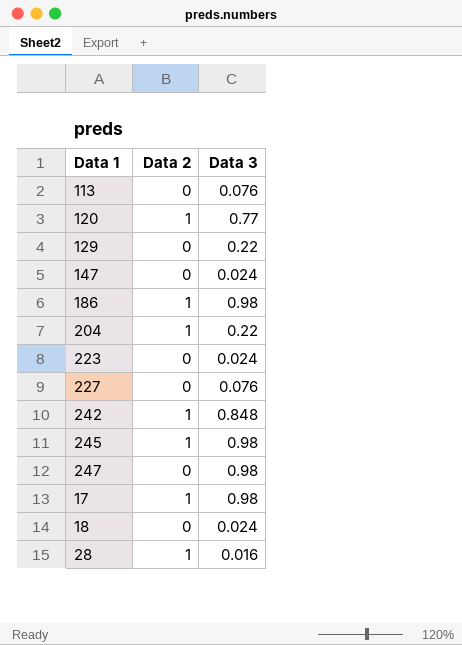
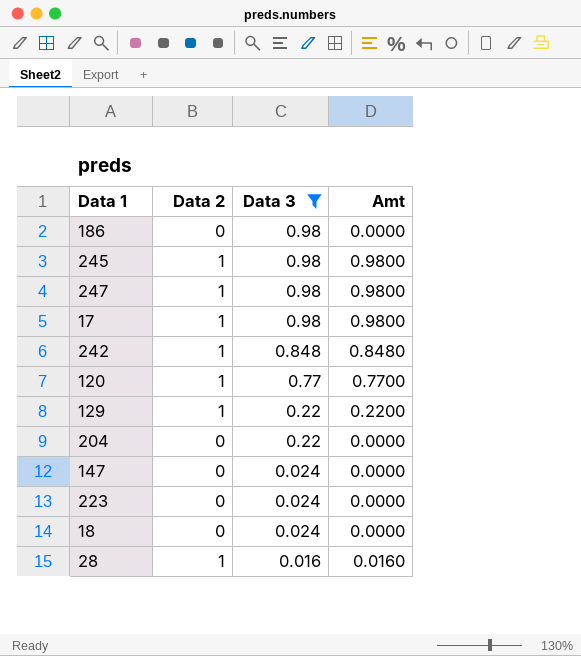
filter: none -> Data 3 != 0.076
row order: none -> Data 3 descending
column Amt | formula: none -> [Data 2] * [Data 3]
186 | Data 2: 1 -> 0
247 | Data 2: 0 -> 1
129 | Data 2: 0 -> 1
204 | Data 2: 1 -> 0

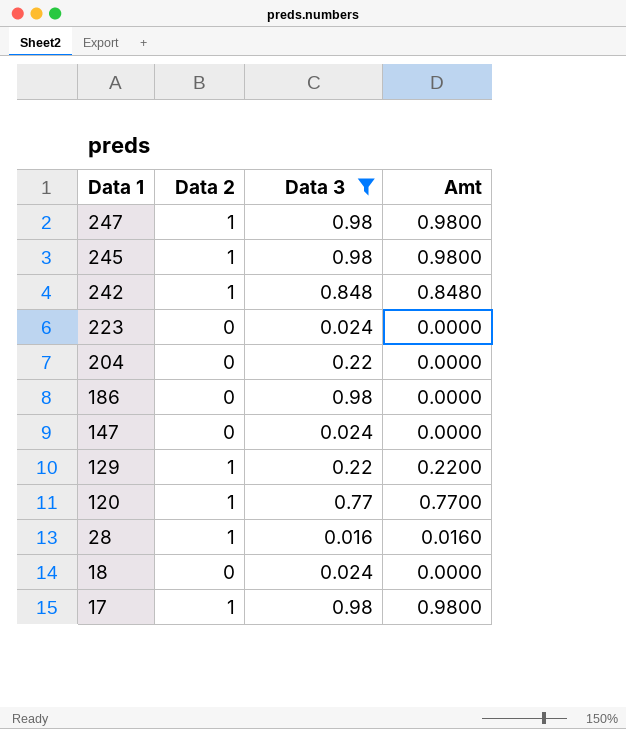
row order: Data 3 descending -> Data 1 descending

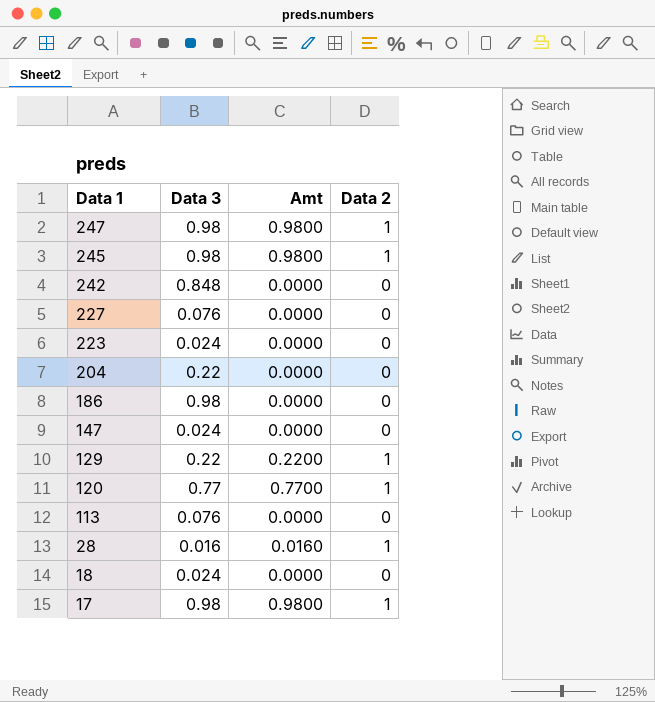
filter: Data 3 != 0.076 -> none
column Data 2 | position: 2 -> 4
242 | Amt: 0.8480 -> 0.0000
242 | Data 2: 1 -> 0

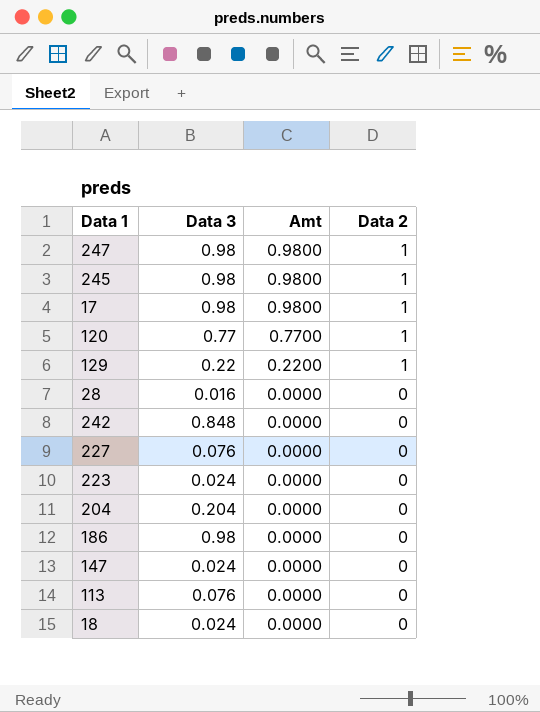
row order: Data 1 descending -> Amt descending
28 | Amt: 0.0160 -> 0.0000
28 | Data 2: 1 -> 0
204 | Data 3: 0.22 -> 0.204

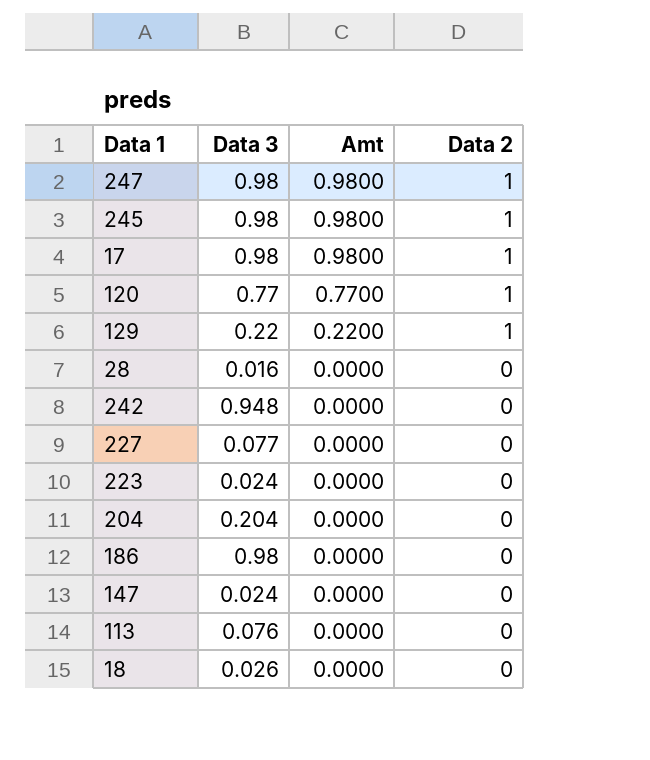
242 | Data 3: 0.848 -> 0.948
227 | Data 3: 0.076 -> 0.077
18 | Data 3: 0.024 -> 0.026

